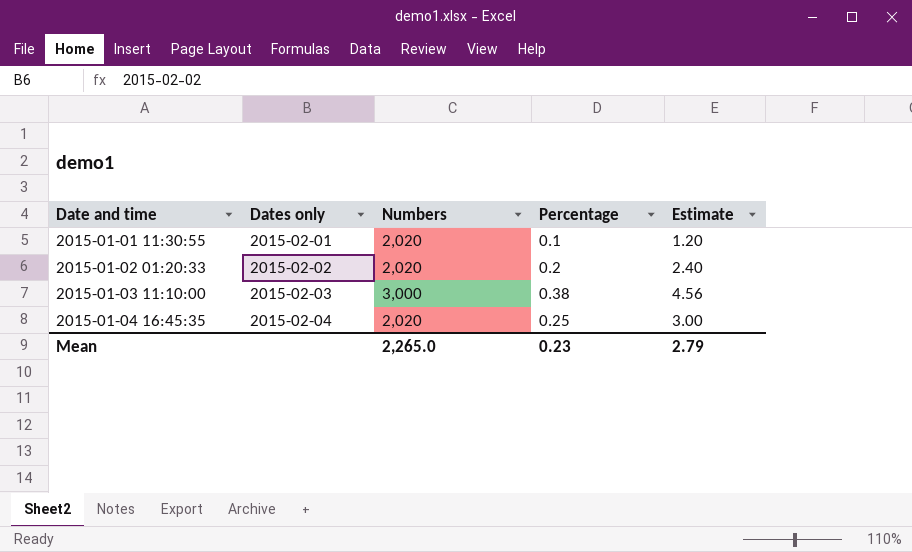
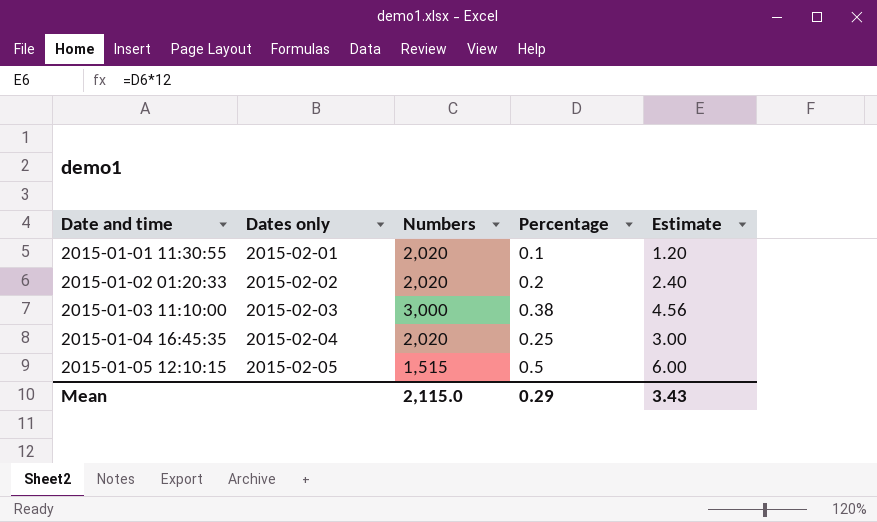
row 2015-01-05 12:10:15: none -> 2015-02-05 | 1,515 | 0.5 | 6.00
Mean | Numbers: 2,265.0 -> 2,115.0
Mean | Percentage: 0.23 -> 0.29
Mean | Estimate: 2.79 -> 3.43

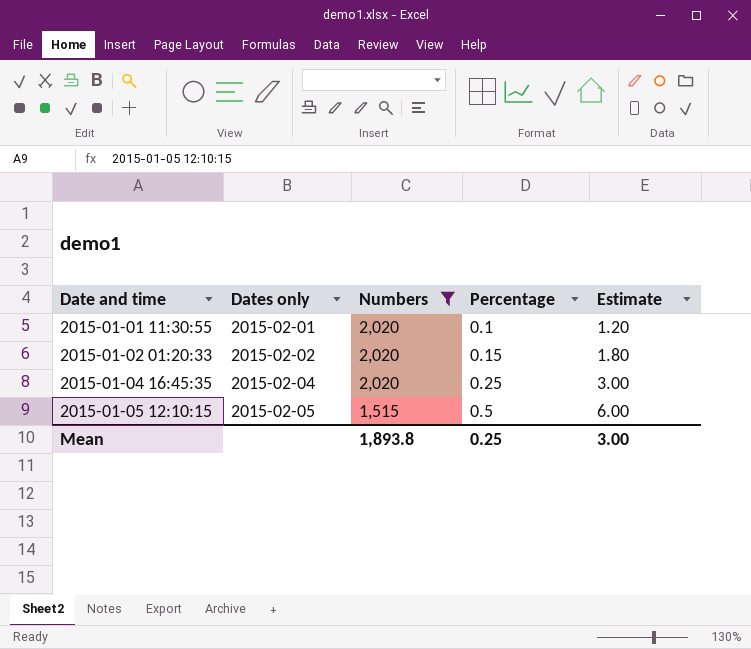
filter: none -> Numbers != 3,000
2015-01-02 01:20:33 | Percentage: 0.2 -> 0.15
2015-01-02 01:20:33 | Estimate: 2.40 -> 1.80
Mean | Numbers: 2,115.0 -> 1,893.8
Mean | Percentage: 0.29 -> 0.25
Mean | Estimate: 3.43 -> 3.00

